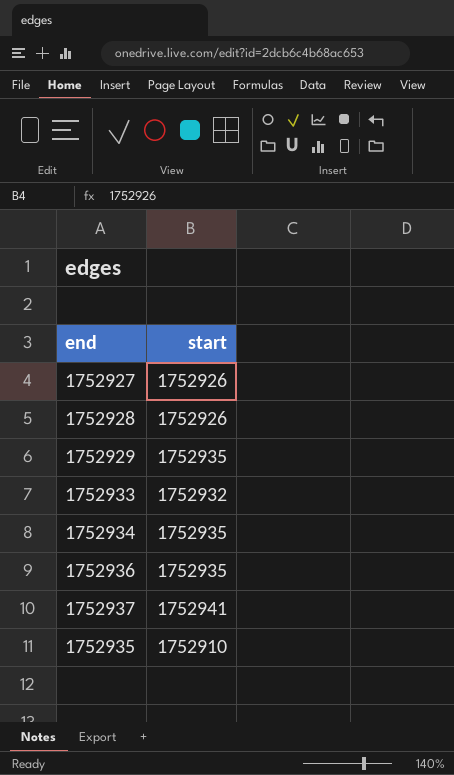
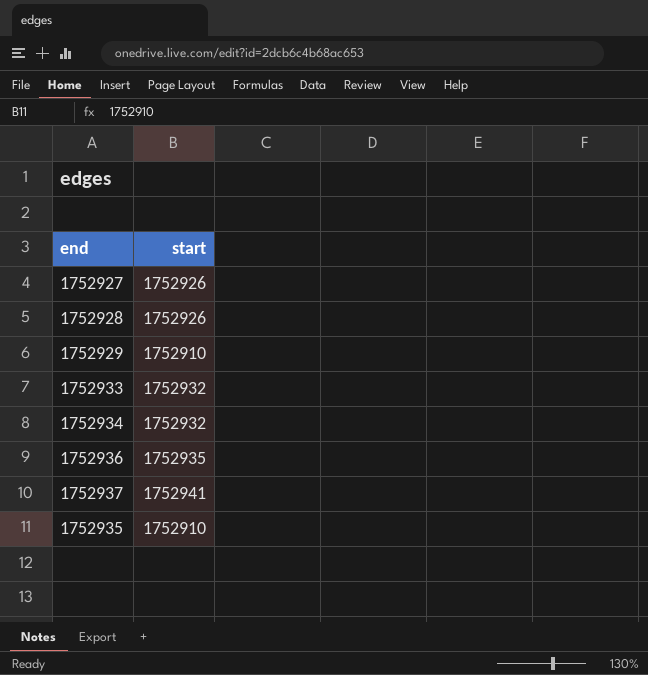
1752929 | start: 1752935 -> 1752910
1752934 | start: 1752935 -> 1752932

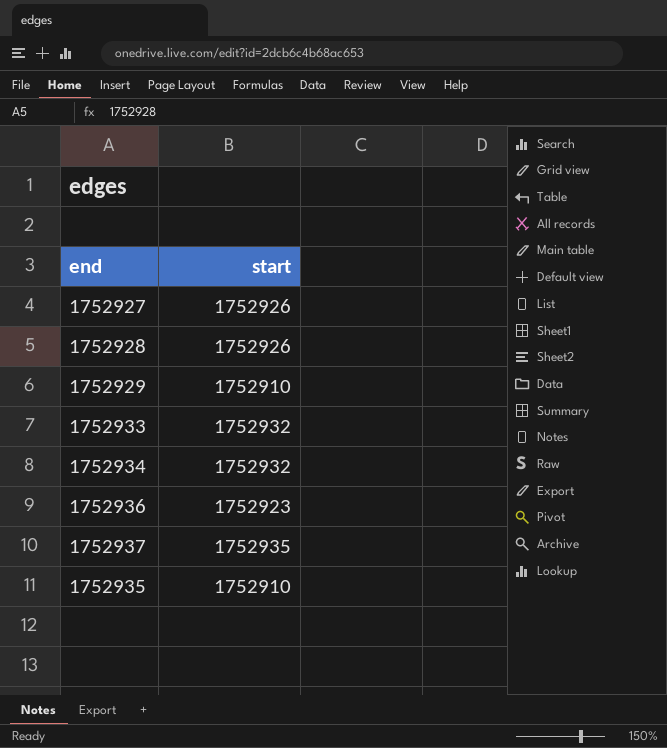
1752936 | start: 1752935 -> 1752923
1752937 | start: 1752941 -> 1752935

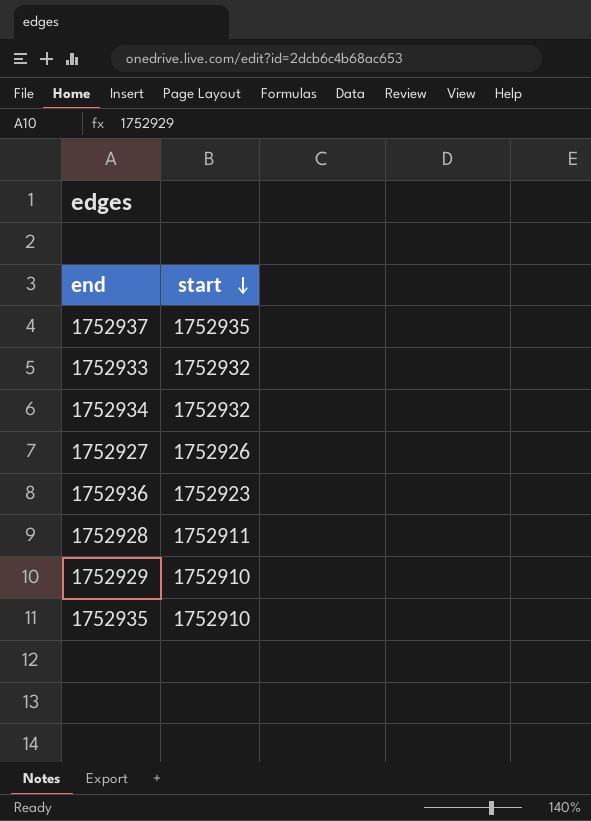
row order: none -> start descending
1752928 | start: 1752926 -> 1752911

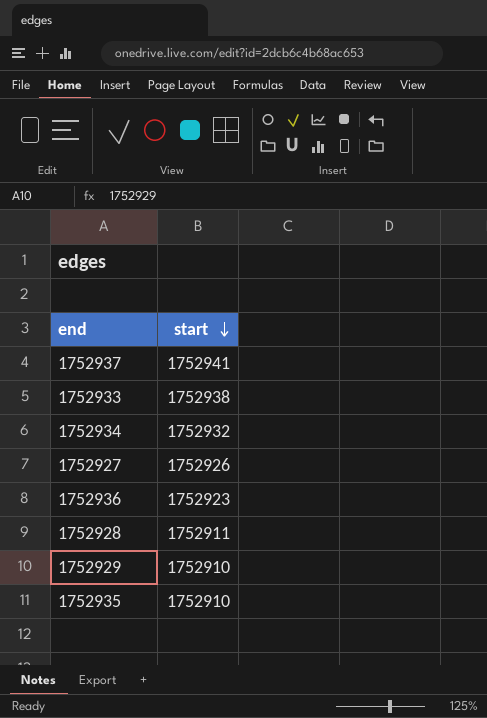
1752937 | start: 1752935 -> 1752941
1752933 | start: 1752932 -> 1752938

